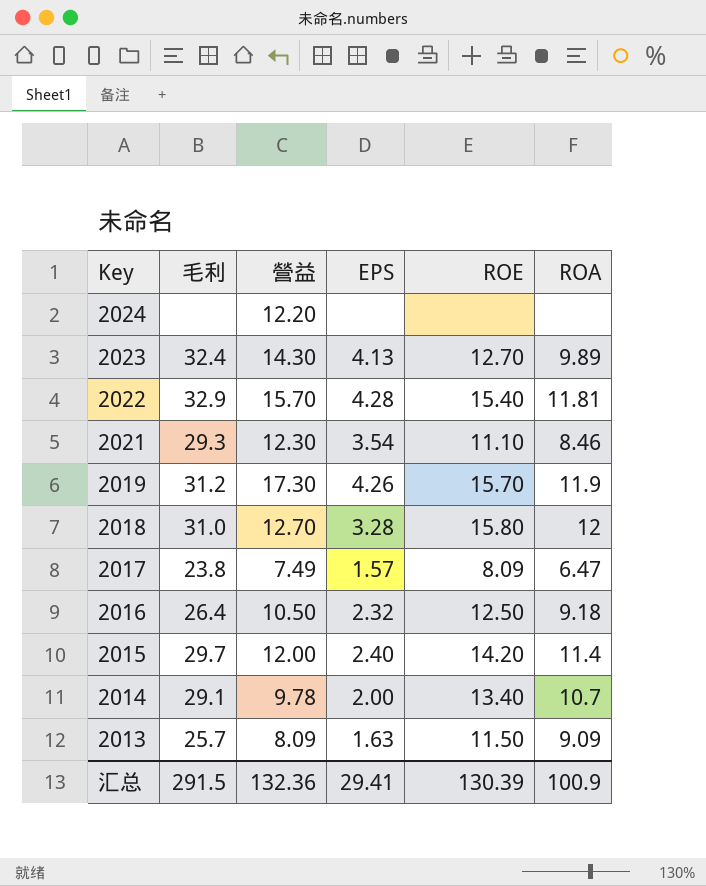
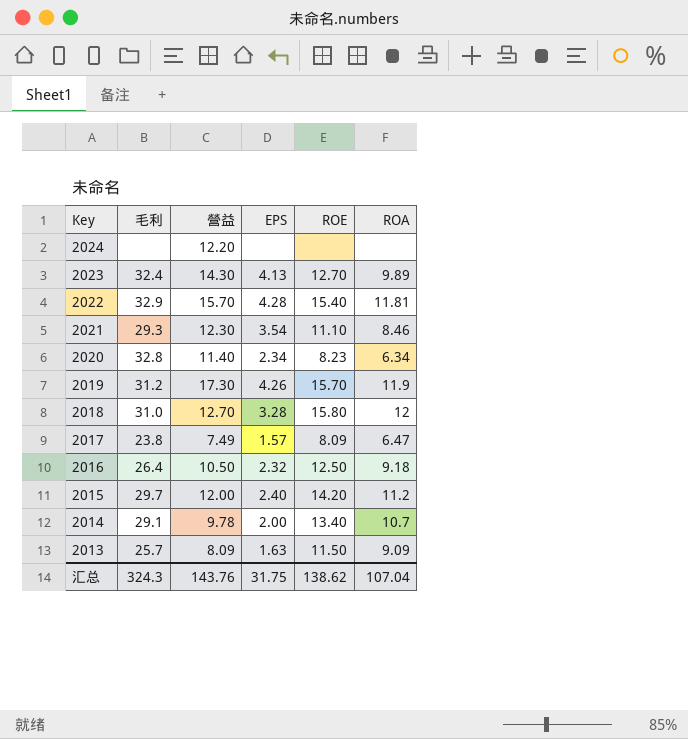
row 2020: none -> 32.8 | 11.40 | 2.34 | 8.23 | 6.34
2015 | ROA: 11.4 -> 11.2
汇总 | 毛利: 291.5 -> 324.3
汇总 | 營益: 132.36 -> 143.76
汇总 | EPS: 29.41 -> 31.75
汇总 | ROE: 130.39 -> 138.62
汇总 | ROA: 100.9 -> 107.04

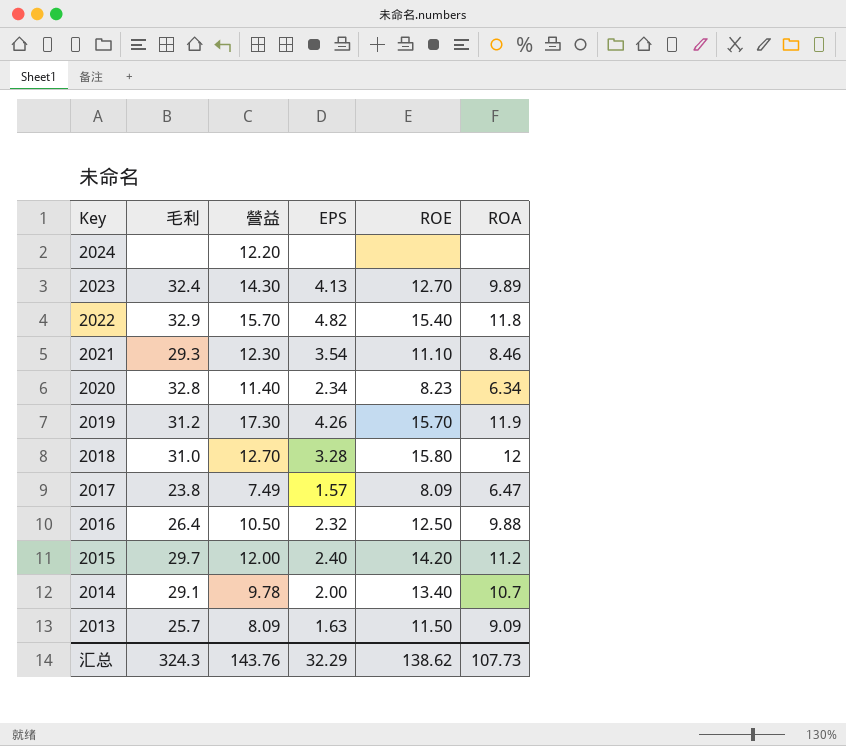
2022 | EPS: 4.28 -> 4.82
2022 | ROA: 11.81 -> 11.8
2016 | ROA: 9.18 -> 9.88
汇总 | EPS: 31.75 -> 32.29
汇总 | ROA: 107.04 -> 107.73

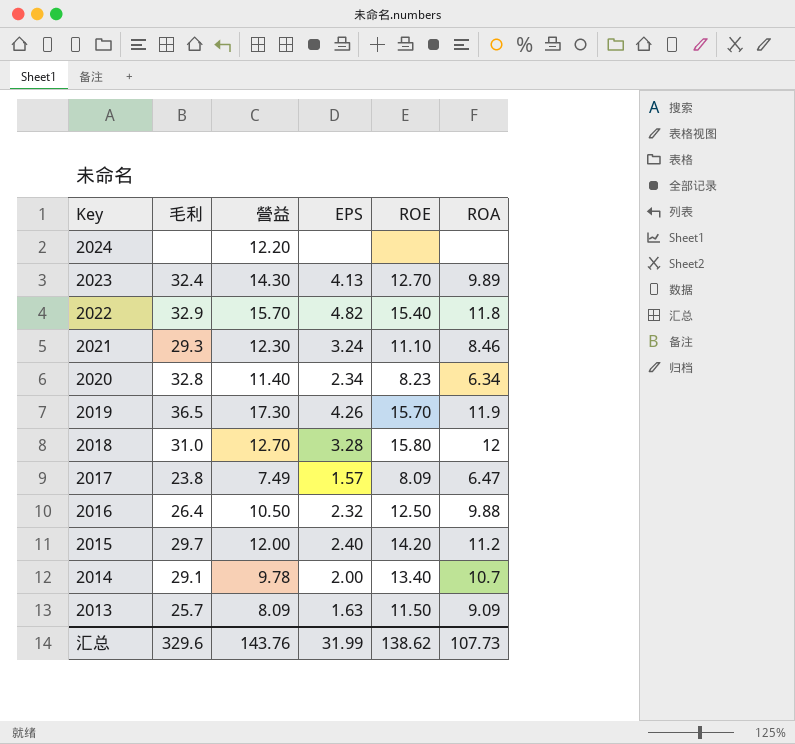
2021 | EPS: 3.54 -> 3.24
2019 | 毛利: 31.2 -> 36.5
汇总 | 毛利: 324.3 -> 329.6
汇总 | EPS: 32.29 -> 31.99

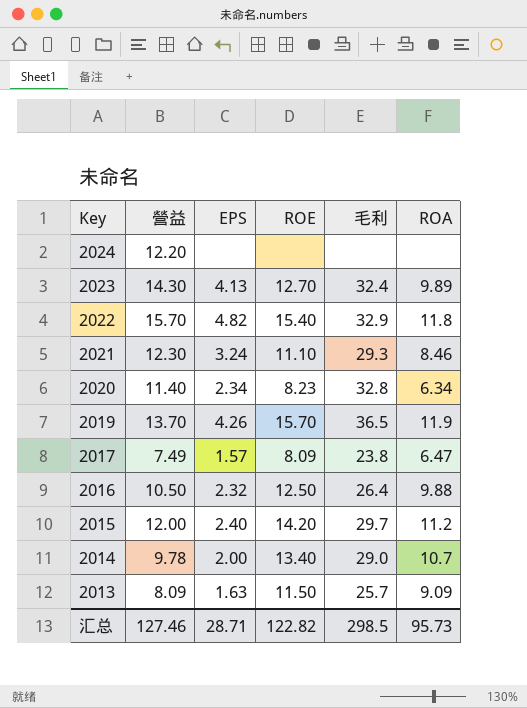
column 毛利 | position: 2 -> 5
row 2018: 31.0 | 12.70 | 3.28 | 15.80 | 12 -> none
2019 | 營益: 17.30 -> 13.70
2014 | 毛利: 29.1 -> 29.0
汇总 | 營益: 143.76 -> 127.46
汇总 | EPS: 31.99 -> 28.71
汇总 | ROE: 138.62 -> 122.82
汇总 | 毛利: 329.6 -> 298.5
汇总 | ROA: 107.73 -> 95.73

